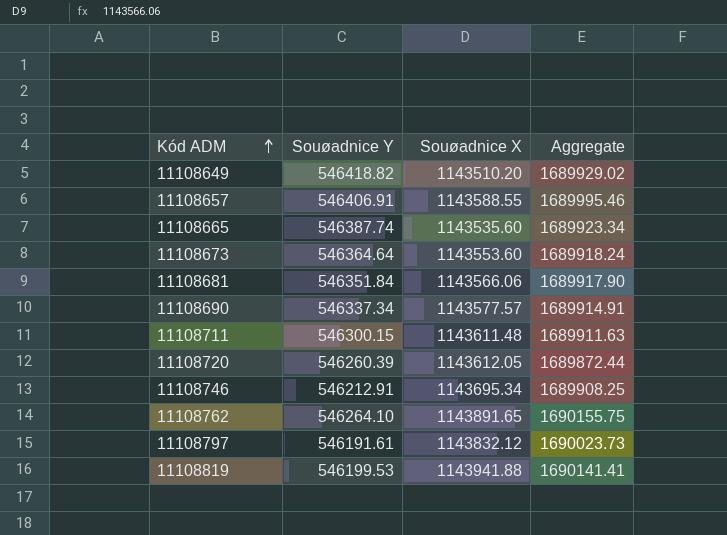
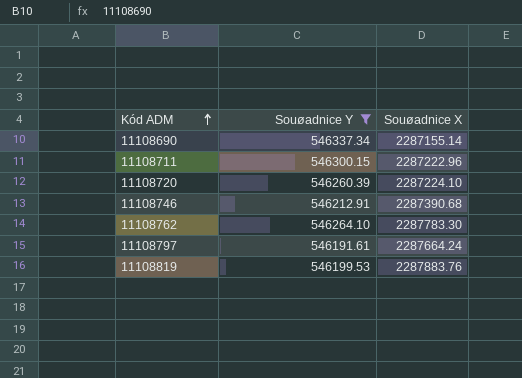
filter: none -> Souøadnice Y <= 546337.34
column Aggregate | formula: [Souøadnice Y] + [Souøadnice X] -> none
11108690 | Souøadnice X: 1143577.57 -> 2287155.14
11108711 | Souøadnice X: 1143611.48 -> 2287222.96
11108720 | Souøadnice X: 1143612.05 -> 2287224.10
11108746 | Souøadnice X: 1143695.34 -> 2287390.68
11108762 | Souøadnice X: 1143891.65 -> 2287783.30
11108797 | Souøadnice X: 1143832.12 -> 2287664.24
11108819 | Souøadnice X: 1143941.88 -> 2287883.76

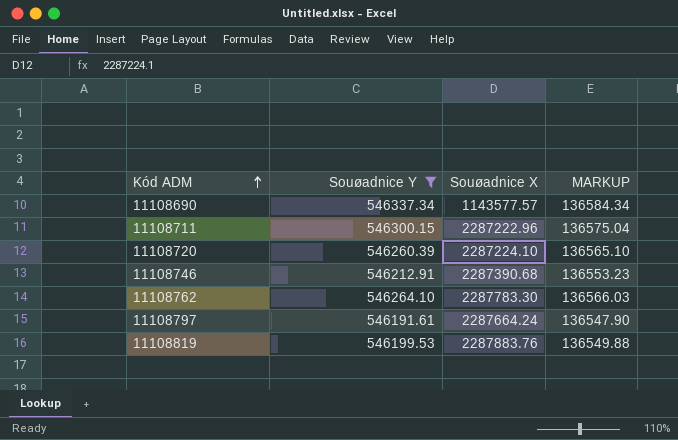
column MARKUP | formula: none -> [Souøadnice Y] * 0.25
11108690 | Souøadnice X: 2287155.14 -> 1143577.57

